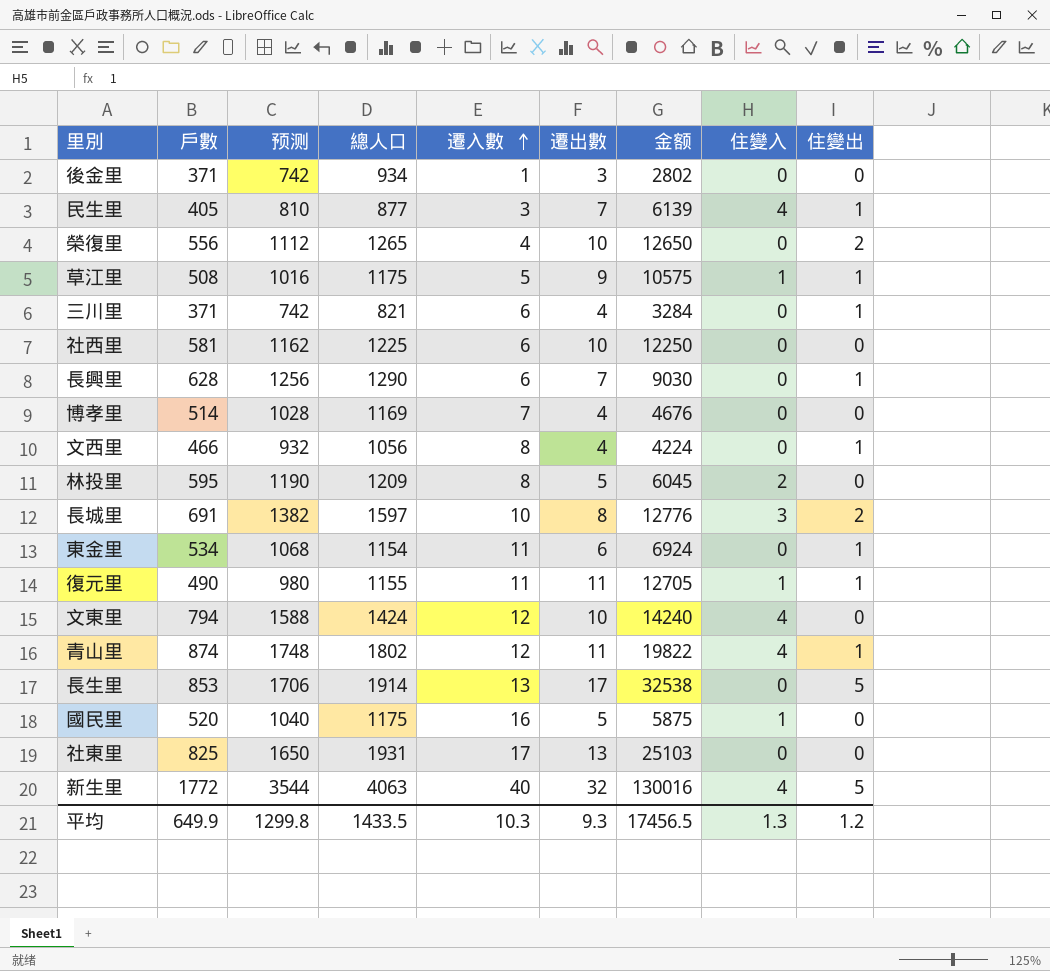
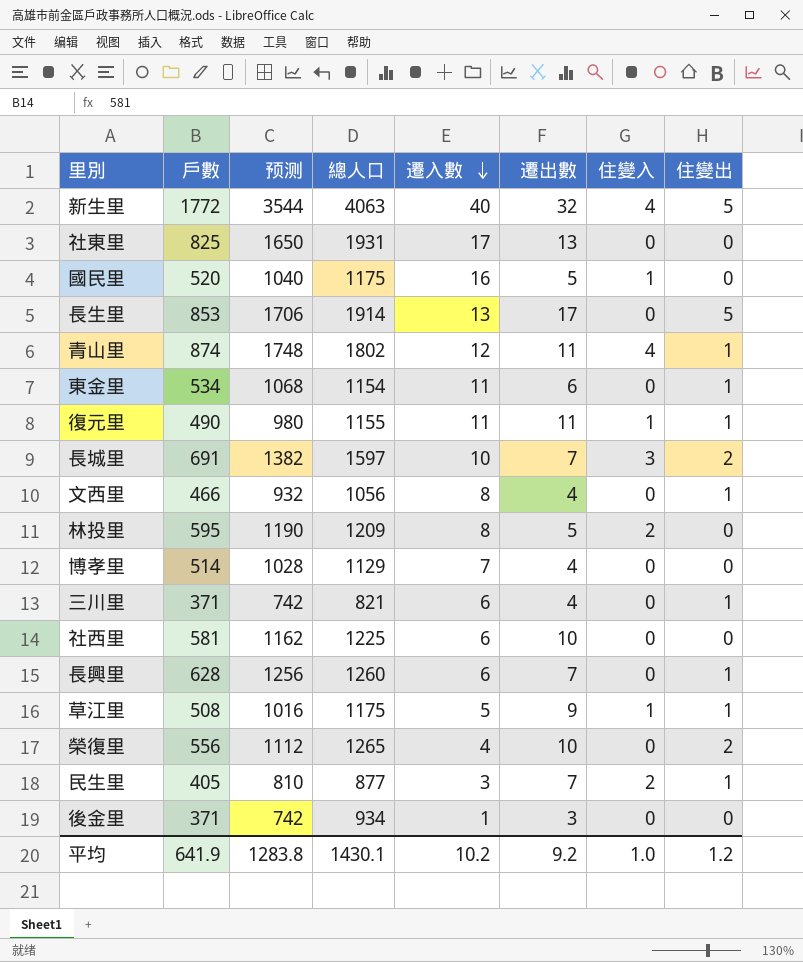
row order: 遷入數 ascending -> 遷入數 descending
column 金额 | formula: [總人口] * [遷出數] -> none
row 文東里: 794 | 1588 | 1424 | 12 | 10 | 14240 | 4 | 0 -> none
長城里 | 遷出數: 8 -> 7
博孝里 | 總人口: 1169 -> 1129
長興里 | 總人口: 1290 -> 1260
民生里 | 住變入: 4 -> 2
平均 | 戶數: 649.9 -> 641.9
平均 | 预测: 1299.8 -> 1283.8
平均 | 總人口: 1433.5 -> 1430.1
平均 | 遷入數: 10.3 -> 10.2
平均 | 遷出數: 9.3 -> 9.2
平均 | 住變入: 1.3 -> 1.0

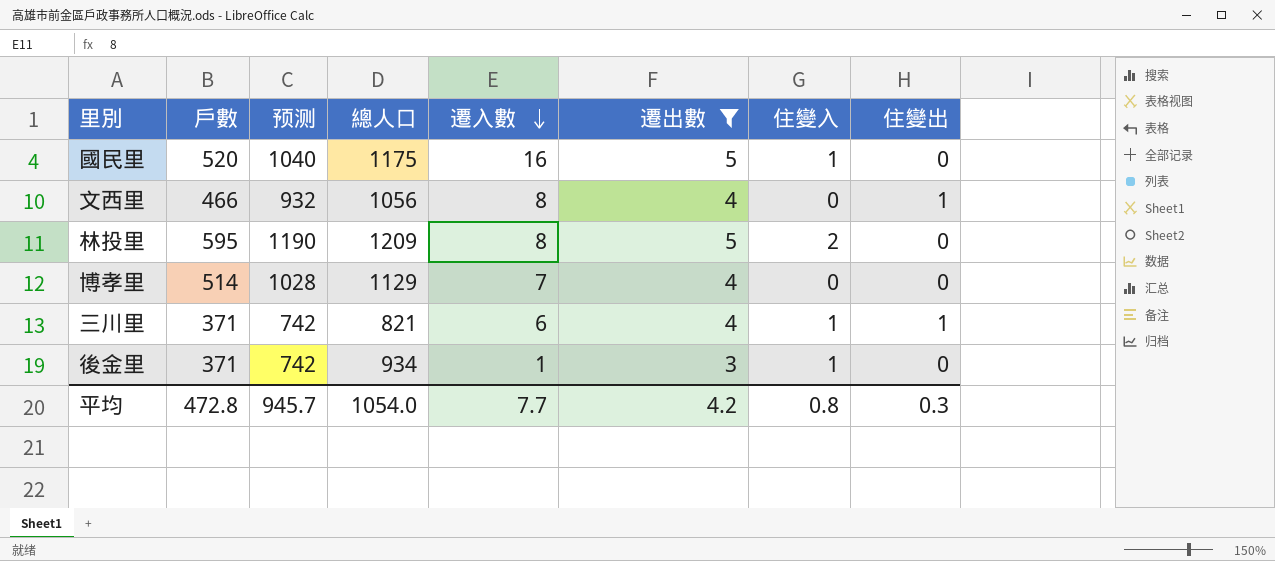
filter: none -> 遷出數 <= 5
三川里 | 住變入: 0 -> 1
後金里 | 住變入: 0 -> 1
平均 | 戶數: 641.9 -> 472.8
平均 | 预测: 1283.8 -> 945.7
平均 | 總人口: 1430.1 -> 1054.0
平均 | 遷入數: 10.2 -> 7.7
平均 | 遷出數: 9.2 -> 4.2
平均 | 住變入: 1.0 -> 0.8
平均 | 住變出: 1.2 -> 0.3

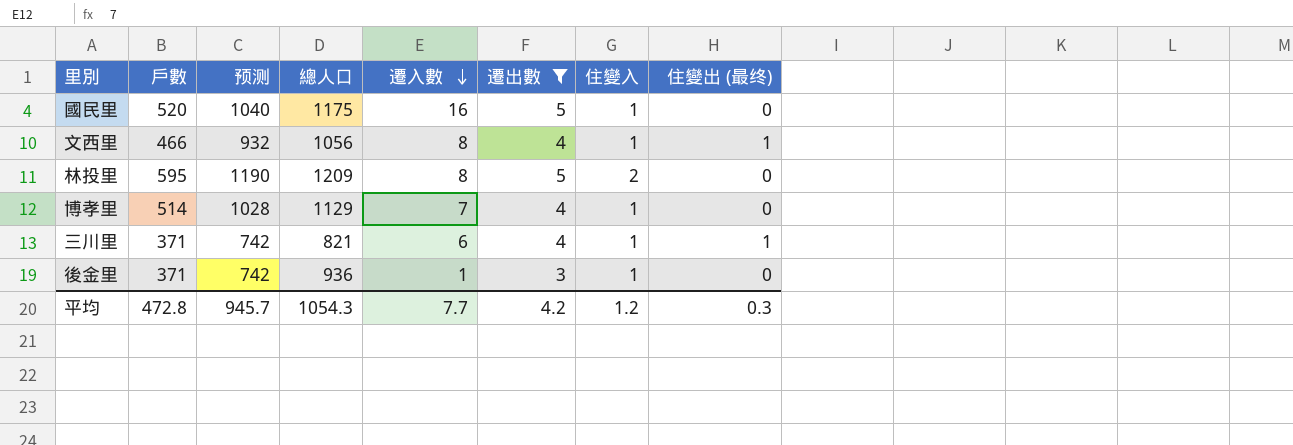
column name: 住變出 -> 住變出 (最终)
文西里 | 住變入: 0 -> 1
博孝里 | 住變入: 0 -> 1
後金里 | 總人口: 934 -> 936
平均 | 總人口: 1054.0 -> 1054.3
平均 | 住變入: 0.8 -> 1.2

